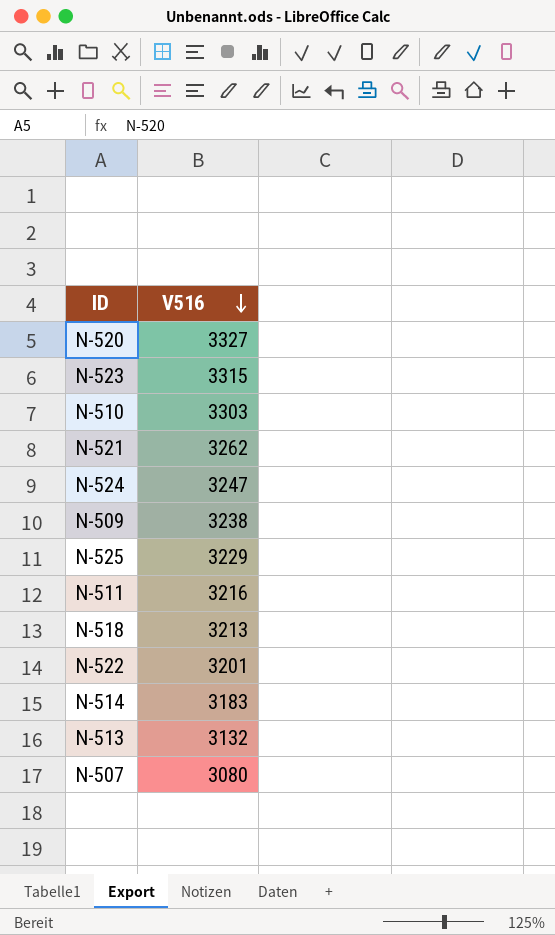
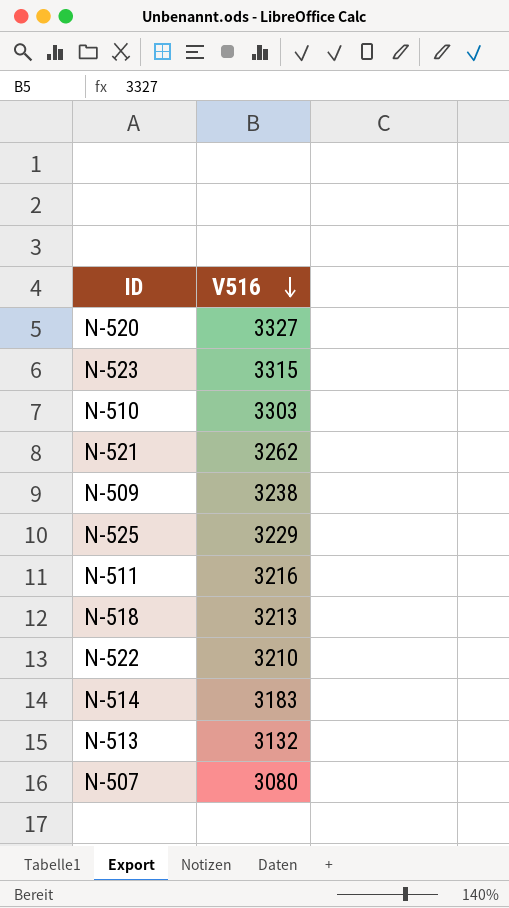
row N-524: 3247 -> none
N-522 | V516: 3201 -> 3210

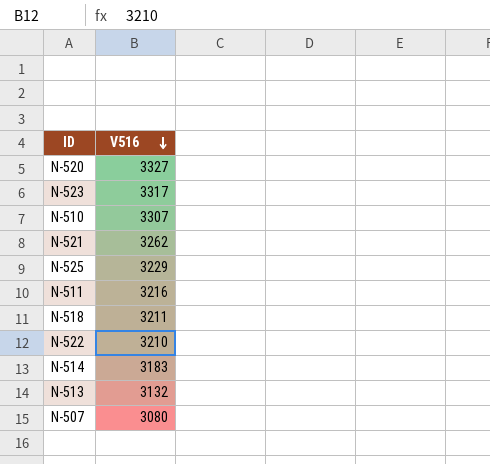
row N-509: 3238 -> none
N-523 | V516: 3315 -> 3317
N-510 | V516: 3303 -> 3307
N-518 | V516: 3213 -> 3211

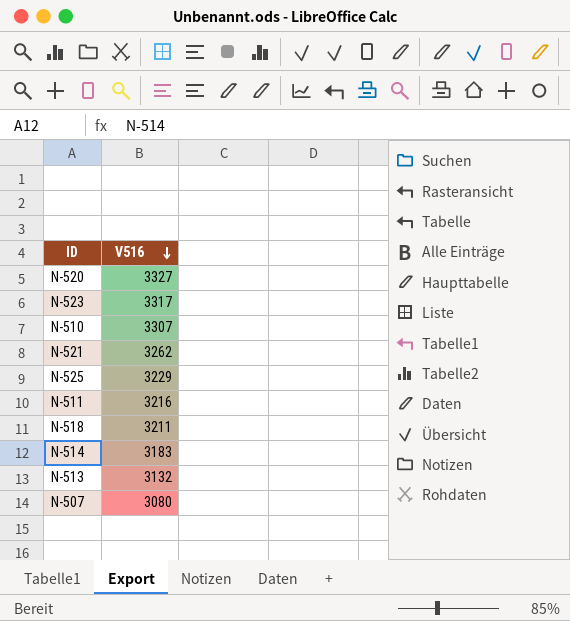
row N-522: 3210 -> none

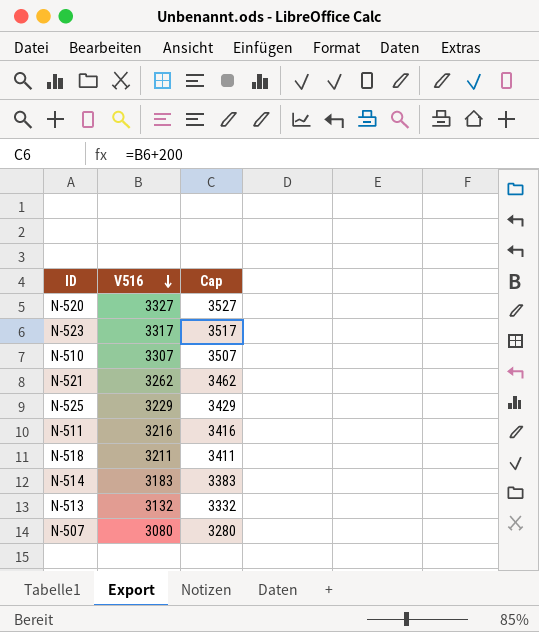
column Cap | formula: none -> [V516] + 200

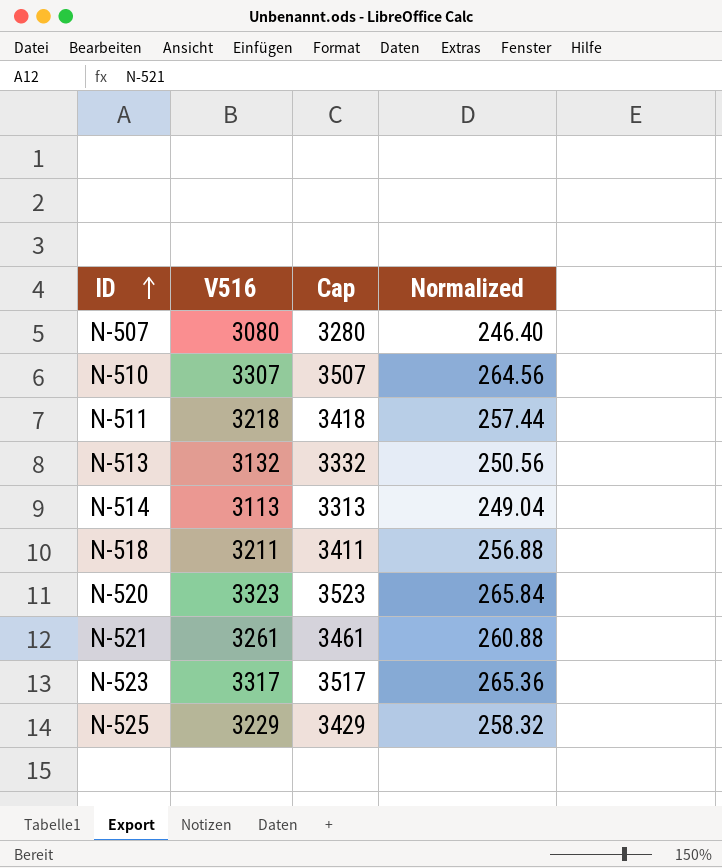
row order: V516 descending -> ID ascending
column Normalized | formula: none -> [V516] * 0.08
N-511 | V516: 3216 -> 3218
N-511 | Cap: 3416 -> 3418
N-514 | V516: 3183 -> 3113
N-514 | Cap: 3383 -> 3313
N-520 | V516: 3327 -> 3323
N-520 | Cap: 3527 -> 3523
N-521 | V516: 3262 -> 3261
N-521 | Cap: 3462 -> 3461

